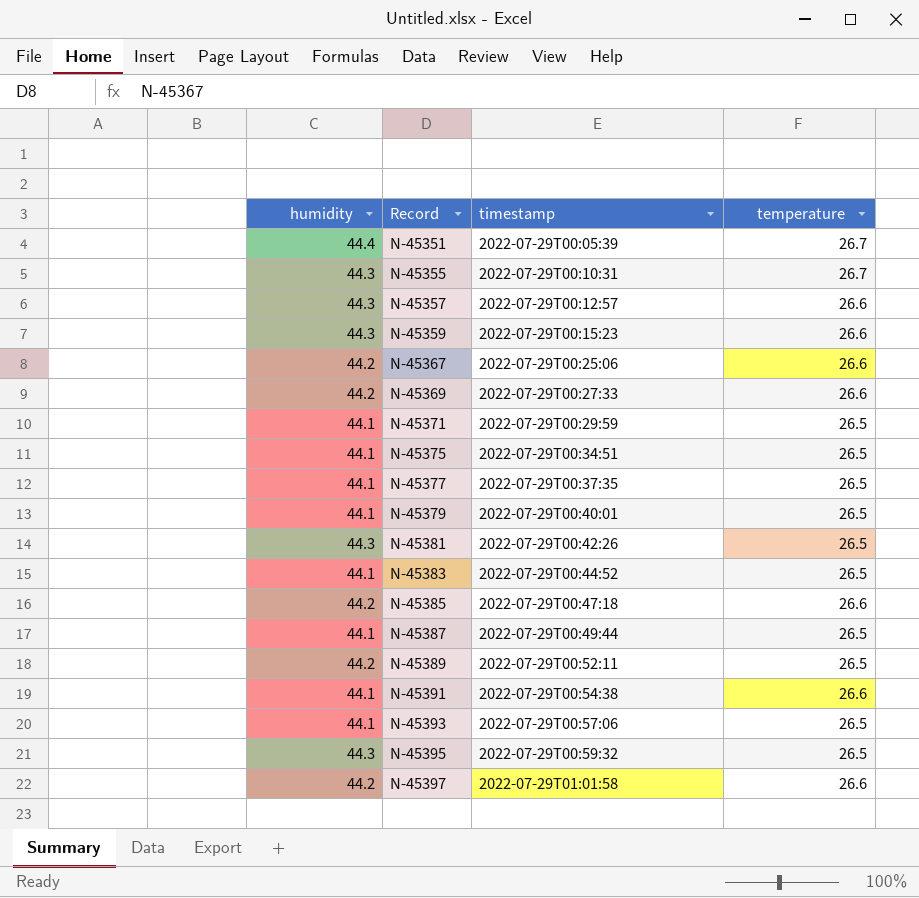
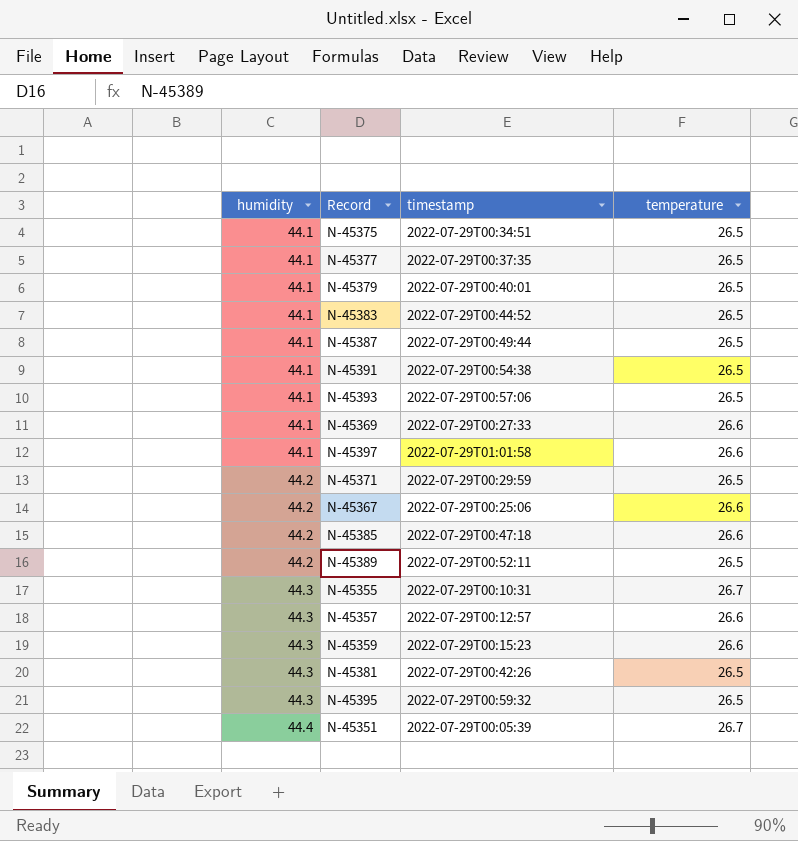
row order: Record ascending -> humidity ascending
N-45391 | temperature: 26.6 -> 26.5
N-45369 | humidity: 44.2 -> 44.1
N-45397 | humidity: 44.2 -> 44.1
N-45371 | humidity: 44.1 -> 44.2

